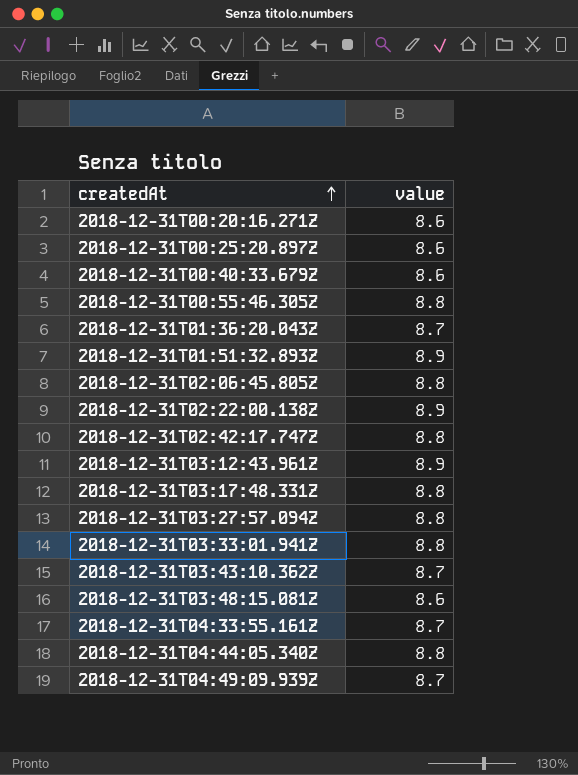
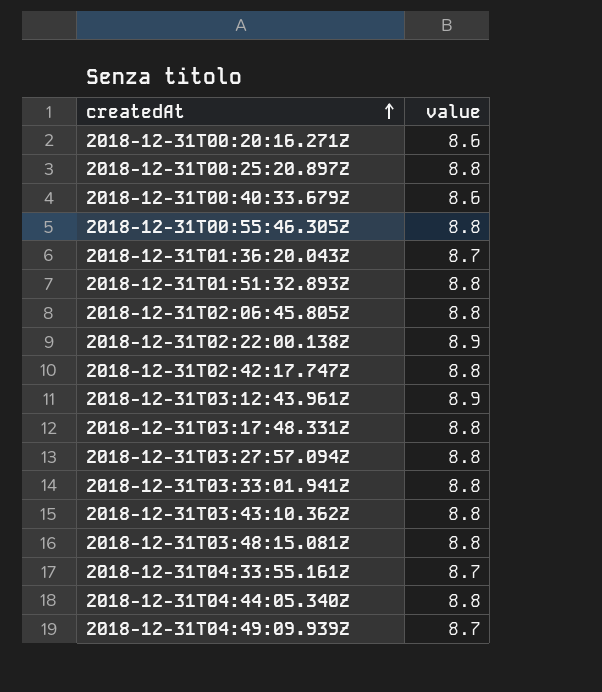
2018-12-31T00:25:20.897Z | value: 8.6 -> 8.8
2018-12-31T01:51:32.893Z | value: 8.9 -> 8.8
2018-12-31T03:43:10.362Z | value: 8.7 -> 8.8
2018-12-31T03:48:15.081Z | value: 8.6 -> 8.8

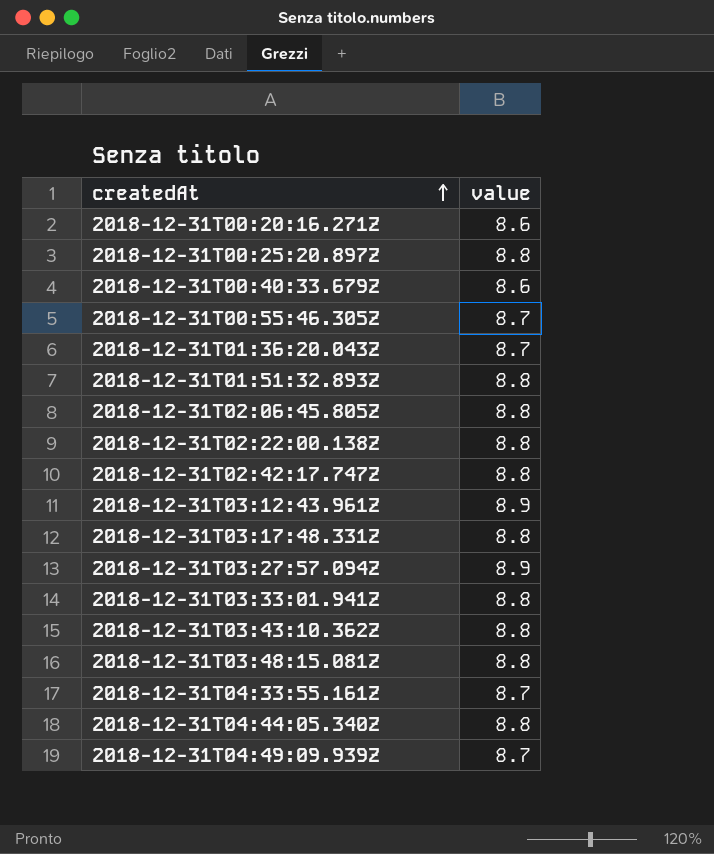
2018-12-31T00:55:46.305Z | value: 8.8 -> 8.7
2018-12-31T02:22:00.138Z | value: 8.9 -> 8.8
2018-12-31T03:27:57.094Z | value: 8.8 -> 8.9

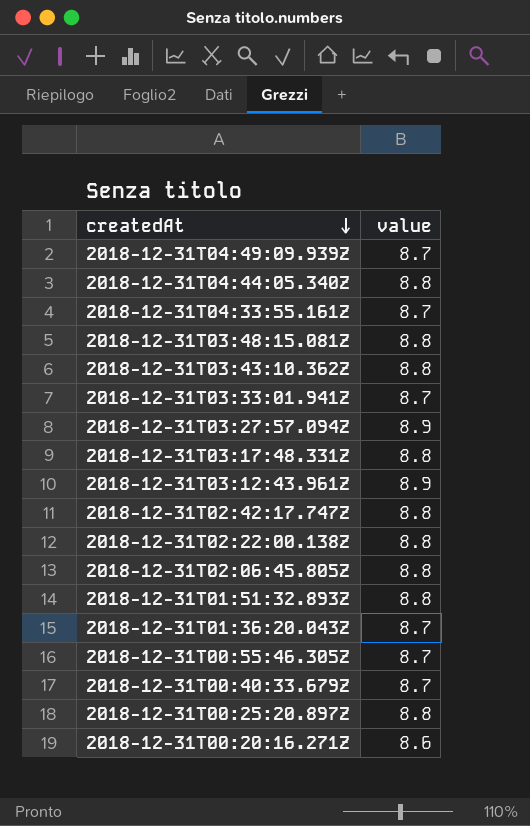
row order: createdAt ascending -> createdAt descending
2018-12-31T03:33:01.941Z | value: 8.8 -> 8.7
2018-12-31T00:40:33.679Z | value: 8.6 -> 8.7

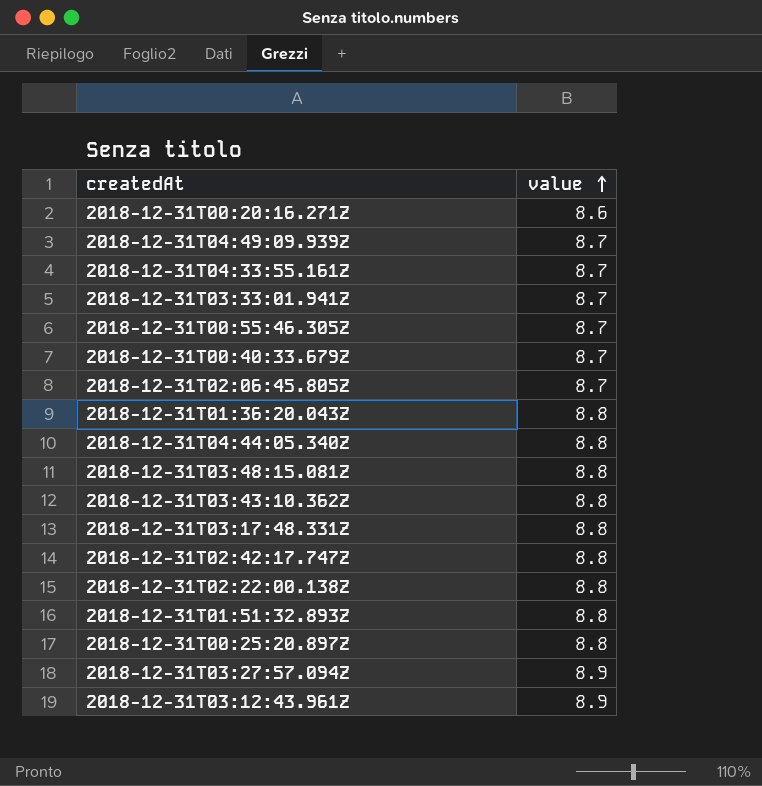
row order: createdAt descending -> value ascending
2018-12-31T02:06:45.805Z | value: 8.8 -> 8.7
2018-12-31T01:36:20.043Z | value: 8.7 -> 8.8

